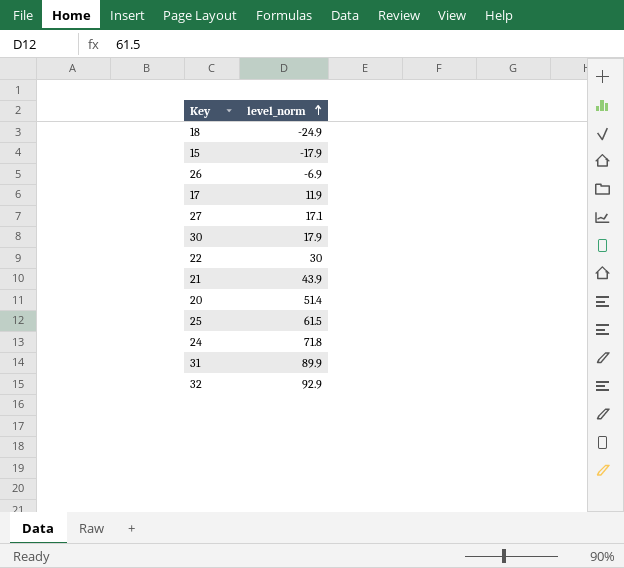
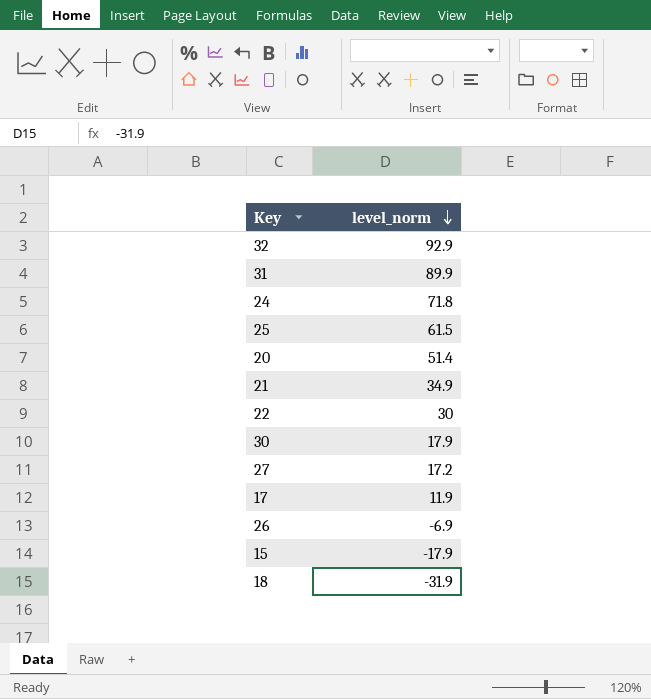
row order: level_norm ascending -> level_norm descending
21 | level_norm: 43.9 -> 34.9
27 | level_norm: 17.1 -> 17.2
18 | level_norm: -24.9 -> -31.9

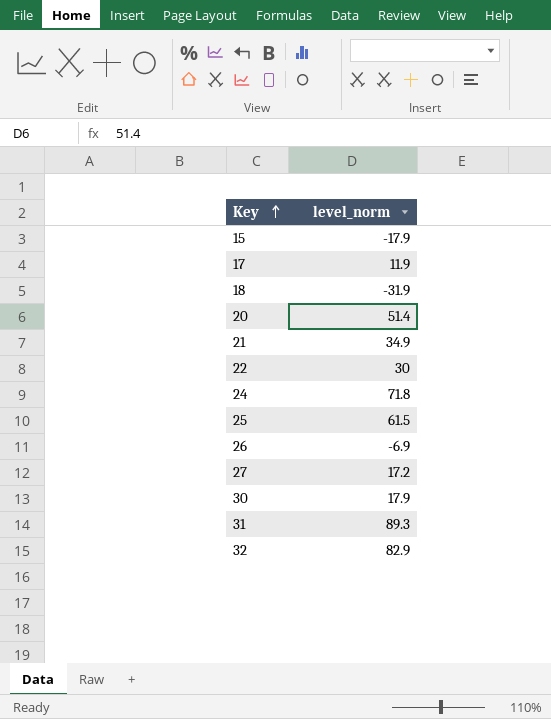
row order: level_norm descending -> Key ascending
31 | level_norm: 89.9 -> 89.3
32 | level_norm: 92.9 -> 82.9

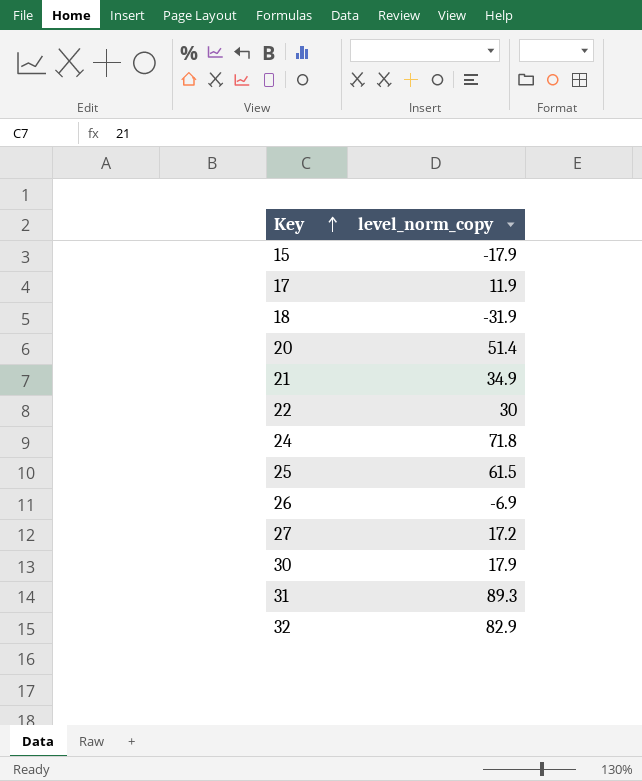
column name: level_norm -> level_norm_copy

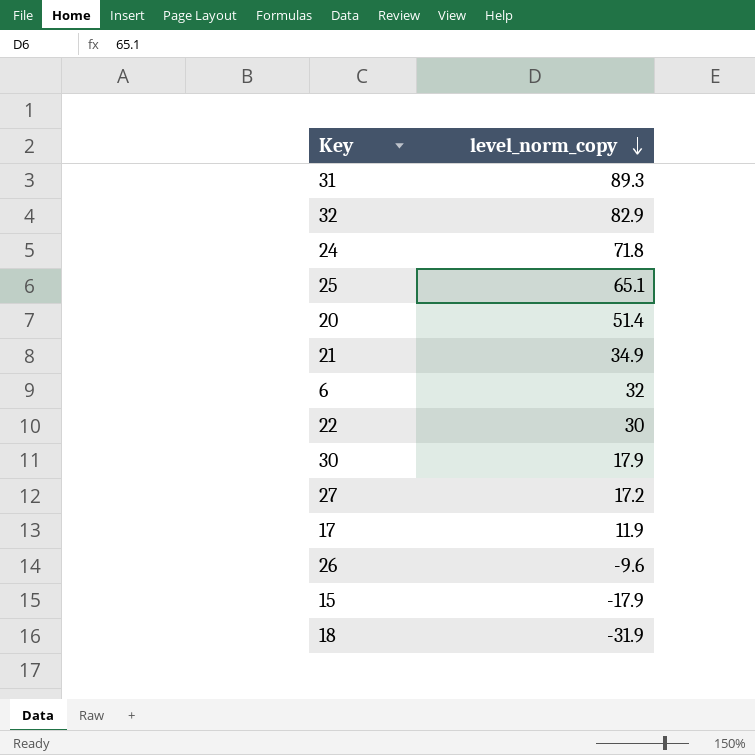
row order: Key ascending -> level_norm_copy descending
25 | level_norm_copy: 61.5 -> 65.1
row 6: none -> 32
26 | level_norm_copy: -6.9 -> -9.6

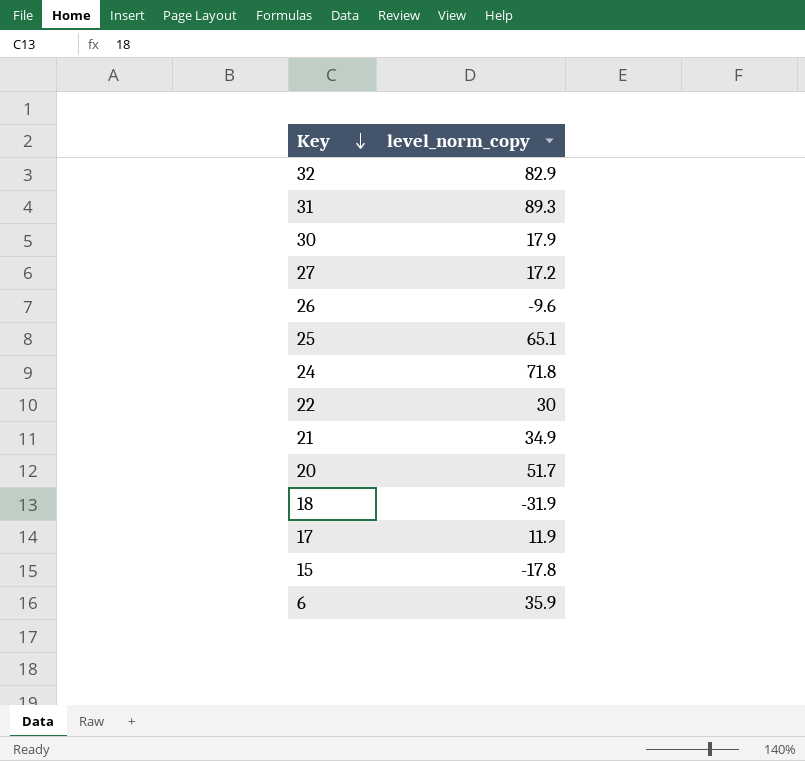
row order: level_norm_copy descending -> Key descending
20 | level_norm_copy: 51.4 -> 51.7
15 | level_norm_copy: -17.9 -> -17.8
6 | level_norm_copy: 32 -> 35.9

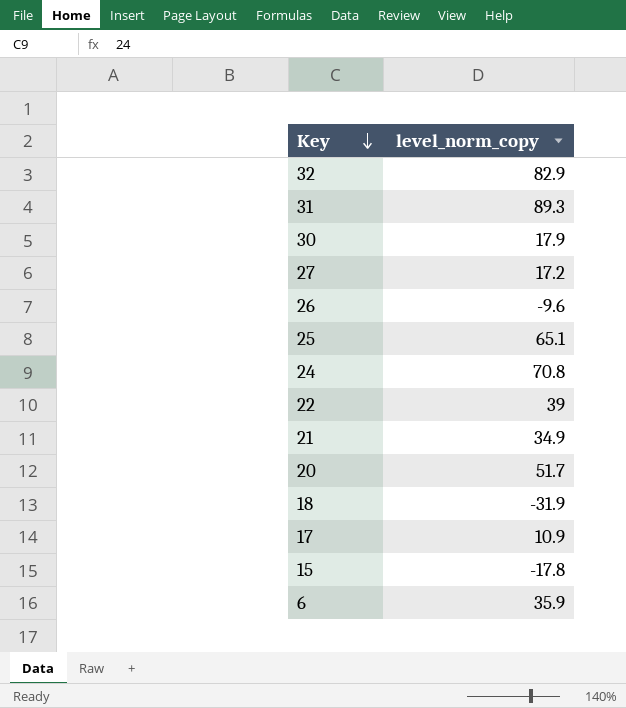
24 | level_norm_copy: 71.8 -> 70.8
22 | level_norm_copy: 30 -> 39
17 | level_norm_copy: 11.9 -> 10.9

